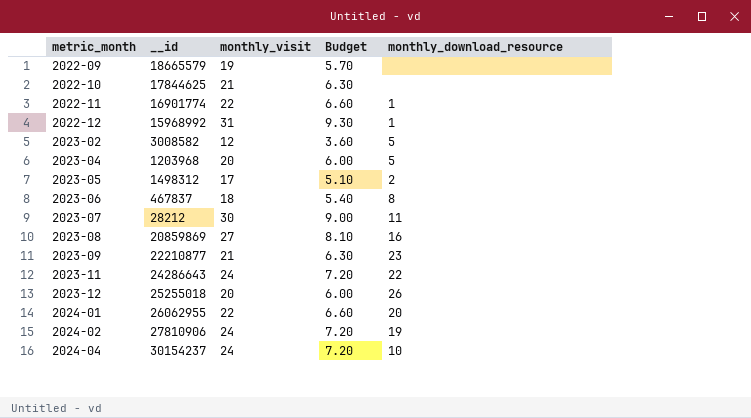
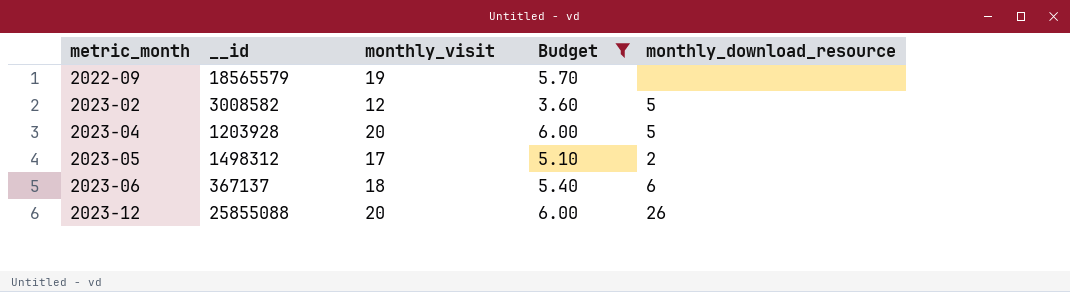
filter: none -> Budget <= 6.00
2022-09 | __id: 18665579 -> 18565579
2023-04 | __id: 1203968 -> 1203928
2023-06 | __id: 467837 -> 367137
2023-06 | monthly_download_resource: 8 -> 6
2023-12 | __id: 25255018 -> 25855088

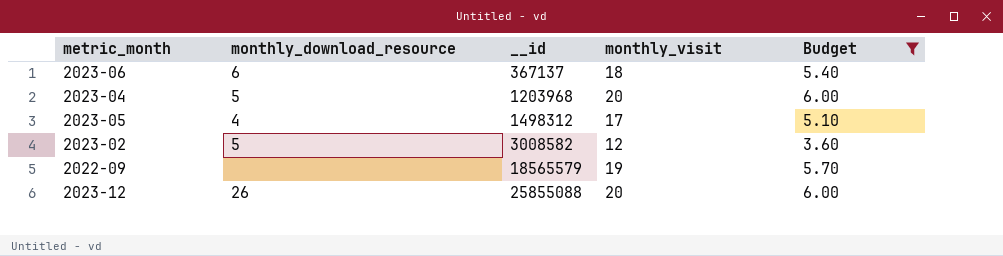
row order: metric_month ascending -> __id ascending
column monthly_download_resource | position: 5 -> 2
2023-04 | __id: 1203928 -> 1203968
2023-05 | monthly_download_resource: 2 -> 4

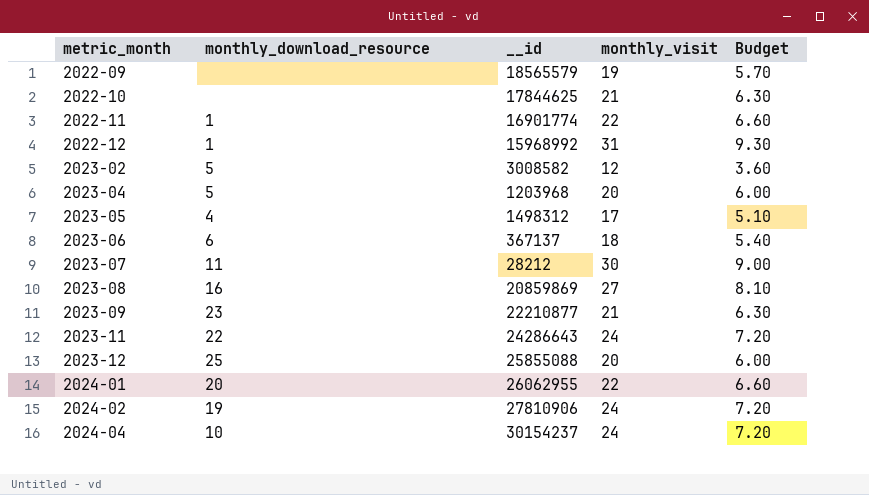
filter: Budget <= 6.00 -> none
row order: __id ascending -> metric_month ascending
2023-12 | monthly_download_resource: 26 -> 25

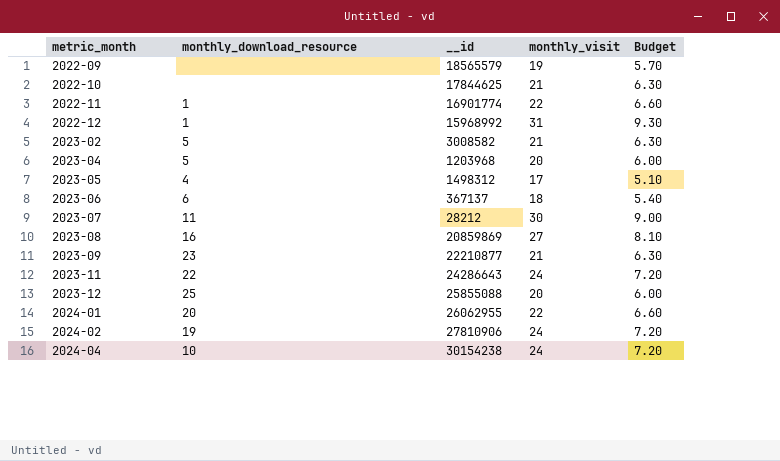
2023-02 | monthly_visit: 12 -> 21
2023-02 | Budget: 3.60 -> 6.30
2024-04 | __id: 30154237 -> 30154238

